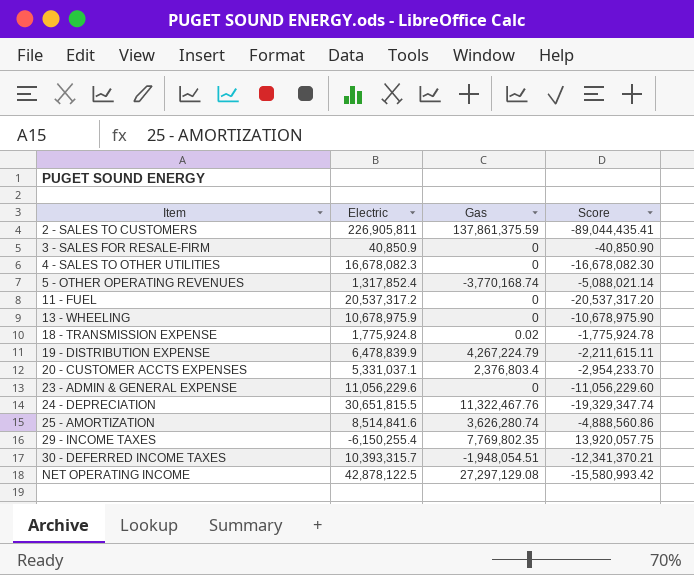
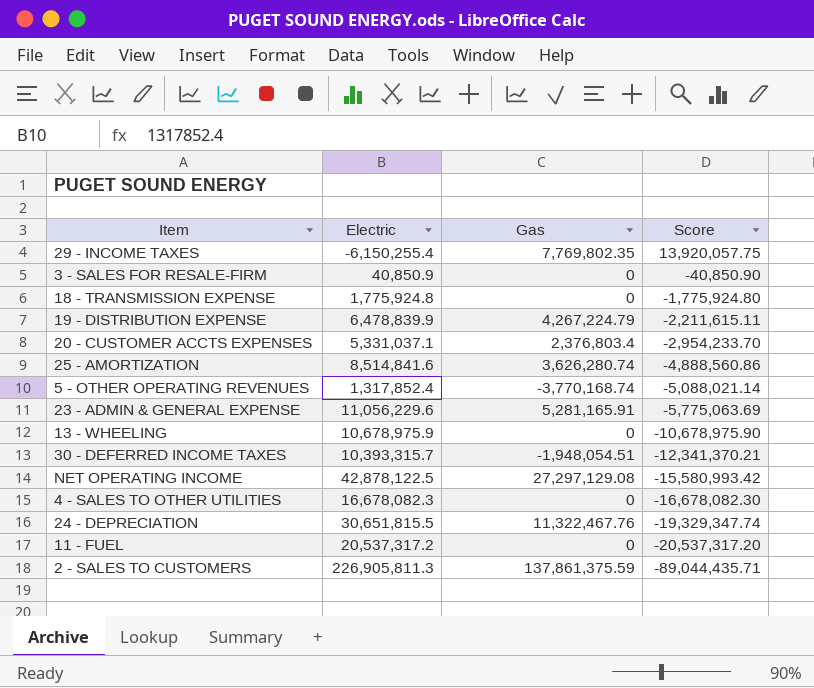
row order: Item ascending -> Score descending
18 - TRANSMISSION EXPENSE | Gas: 0.02 -> 0
18 - TRANSMISSION EXPENSE | Score: -1,775,924.78 -> -1,775,924.80
23 - ADMIN & GENERAL EXPENSE | Gas: 0 -> 5,281,165.91
23 - ADMIN & GENERAL EXPENSE | Score: -11,056,229.60 -> -5,775,063.69
2 - SALES TO CUSTOMERS | Electric: 226,905,811 -> 226,905,811.3
2 - SALES TO CUSTOMERS | Score: -89,044,435.41 -> -89,044,435.71

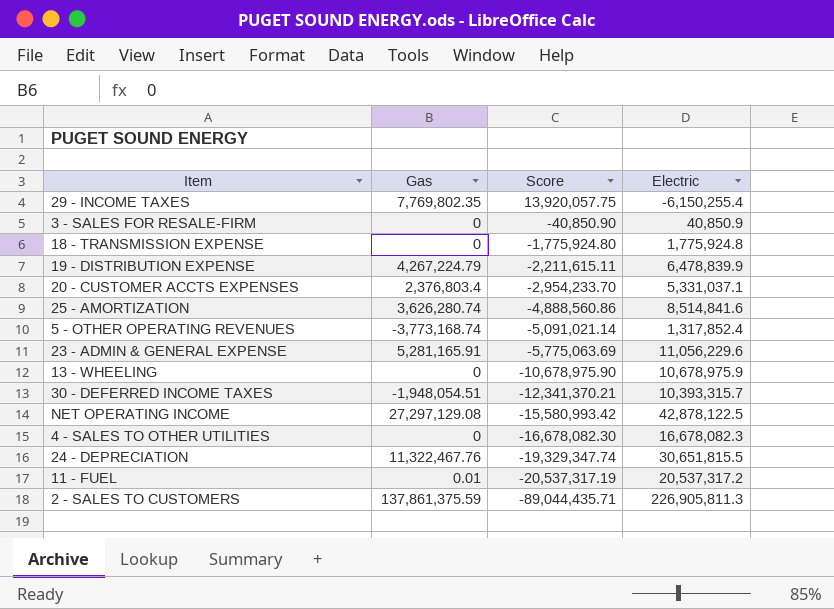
column Electric | position: 2 -> 4
5 - OTHER OPERATING REVENUES | Gas: -3,770,168.74 -> -3,773,168.74
5 - OTHER OPERATING REVENUES | Score: -5,088,021.14 -> -5,091,021.14
11 - FUEL | Gas: 0 -> 0.01
11 - FUEL | Score: -20,537,317.20 -> -20,537,317.19

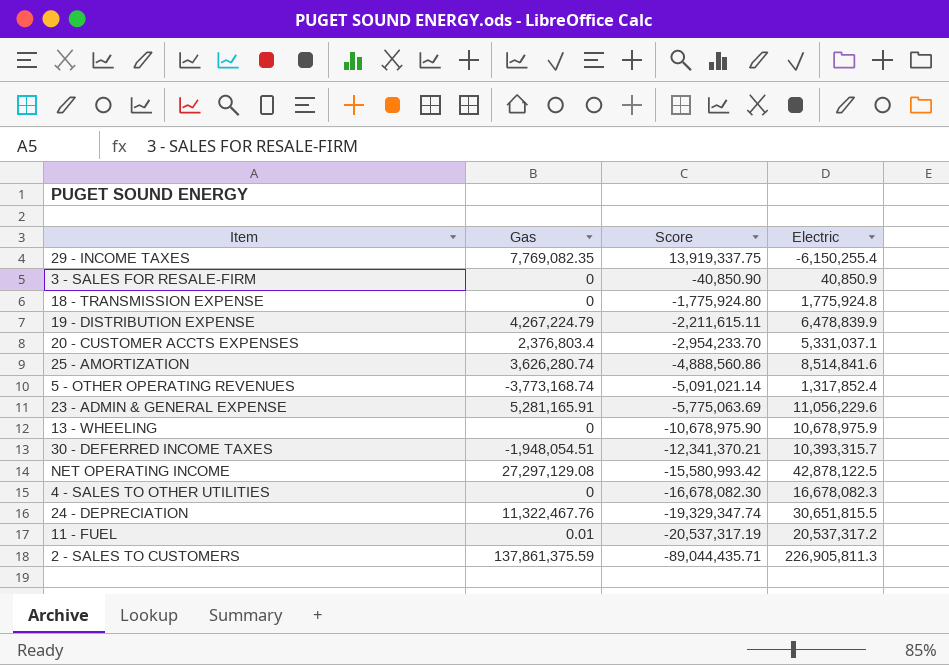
29 - INCOME TAXES | Gas: 7,769,802.35 -> 7,769,082.35
29 - INCOME TAXES | Score: 13,920,057.75 -> 13,919,337.75

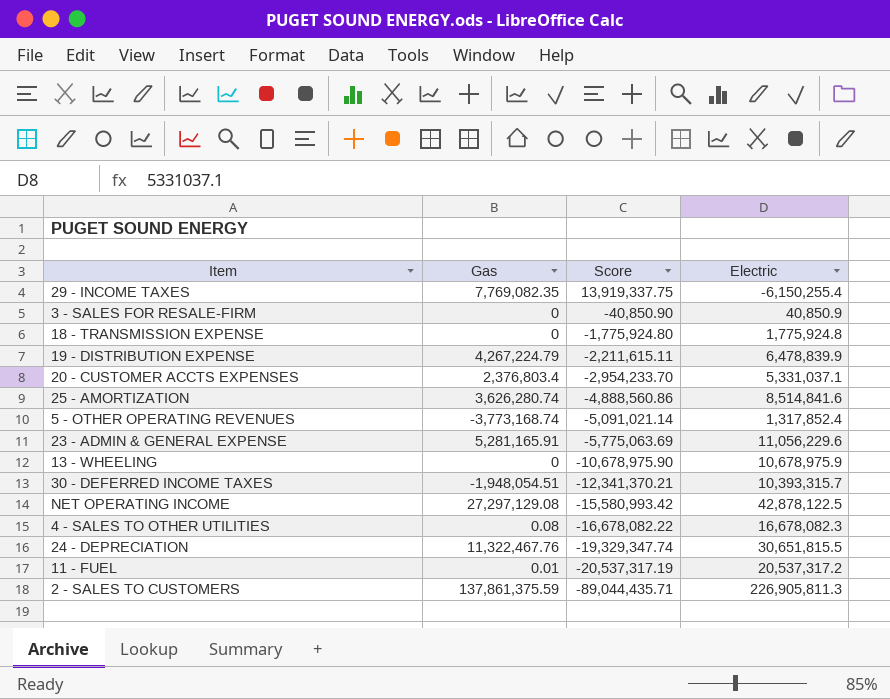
4 - SALES TO OTHER UTILITIES | Gas: 0 -> 0.08
4 - SALES TO OTHER UTILITIES | Score: -16,678,082.30 -> -16,678,082.22

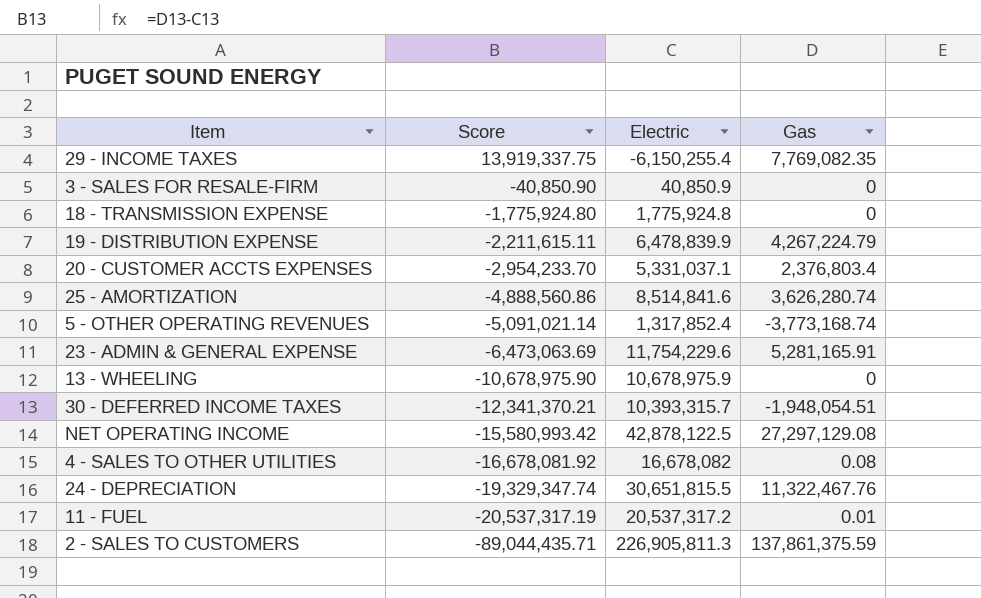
column Gas | position: 2 -> 4
23 - ADMIN & GENERAL EXPENSE | Score: -5,775,063.69 -> -6,473,063.69
23 - ADMIN & GENERAL EXPENSE | Electric: 11,056,229.6 -> 11,754,229.6
4 - SALES TO OTHER UTILITIES | Score: -16,678,082.22 -> -16,678,081.92
4 - SALES TO OTHER UTILITIES | Electric: 16,678,082.3 -> 16,678,082

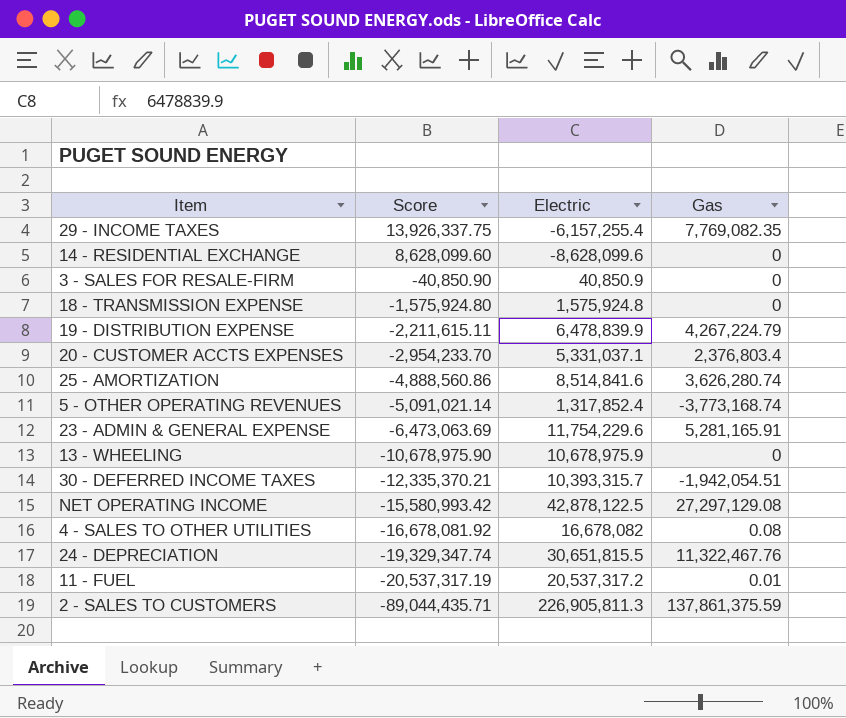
29 - INCOME TAXES | Score: 13,919,337.75 -> 13,926,337.75
29 - INCOME TAXES | Electric: -6,150,255.4 -> -6,157,255.4
row 14 - RESIDENTIAL EXCHANGE: none -> 8,628,099.60 | -8,628,099.6 | 0
18 - TRANSMISSION EXPENSE | Score: -1,775,924.80 -> -1,575,924.80
18 - TRANSMISSION EXPENSE | Electric: 1,775,924.8 -> 1,575,924.8
30 - DEFERRED INCOME TAXES | Score: -12,341,370.21 -> -12,335,370.21
30 - DEFERRED INCOME TAXES | Gas: -1,948,054.51 -> -1,942,054.51

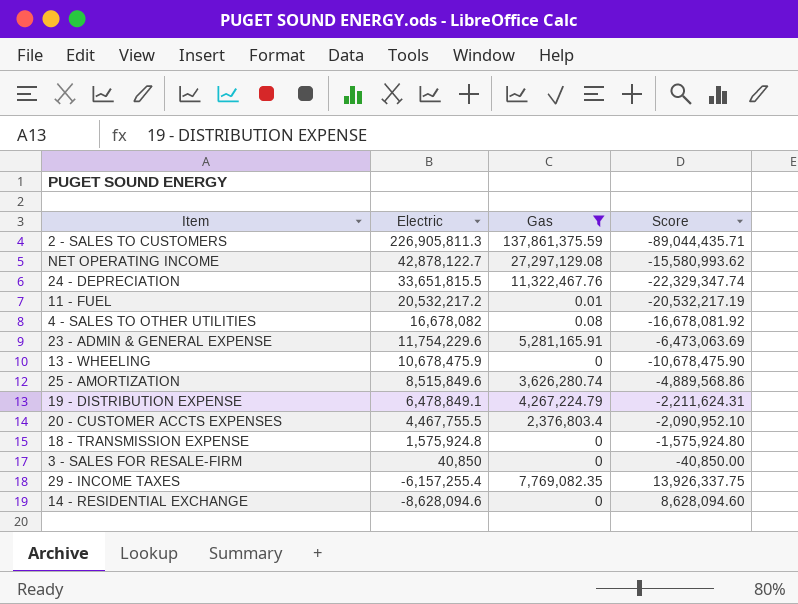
filter: none -> Gas >= 0
row order: Score descending -> Electric descending
column Score | position: 2 -> 4
NET OPERATING INCOME | Electric: 42,878,122.5 -> 42,878,122.7
NET OPERATING INCOME | Score: -15,580,993.42 -> -15,580,993.62
24 - DEPRECIATION | Electric: 30,651,815.5 -> 33,651,815.5
24 - DEPRECIATION | Score: -19,329,347.74 -> -22,329,347.74
11 - FUEL | Electric: 20,537,317.2 -> 20,532,217.2
11 - FUEL | Score: -20,537,317.19 -> -20,532,217.19
13 - WHEELING | Electric: 10,678,975.9 -> 10,678,475.9
13 - WHEELING | Score: -10,678,975.90 -> -10,678,475.90
25 - AMORTIZATION | Electric: 8,514,841.6 -> 8,515,849.6
25 - AMORTIZATION | Score: -4,888,560.86 -> -4,889,568.86
19 - DISTRIBUTION EXPENSE | Electric: 6,478,839.9 -> 6,478,849.1
19 - DISTRIBUTION EXPENSE | Score: -2,211,615.11 -> -2,211,624.31
20 - CUSTOMER ACCTS EXPENSES | Electric: 5,331,037.1 -> 4,467,755.5
20 - CUSTOMER ACCTS EXPENSES | Score: -2,954,233.70 -> -2,090,952.10
3 - SALES FOR RESALE-FIRM | Electric: 40,850.9 -> 40,850
3 - SALES FOR RESALE-FIRM | Score: -40,850.90 -> -40,850.00
14 - RESIDENTIAL EXCHANGE | Electric: -8,628,099.6 -> -8,628,094.6
14 - RESIDENTIAL EXCHANGE | Score: 8,628,099.60 -> 8,628,094.60

